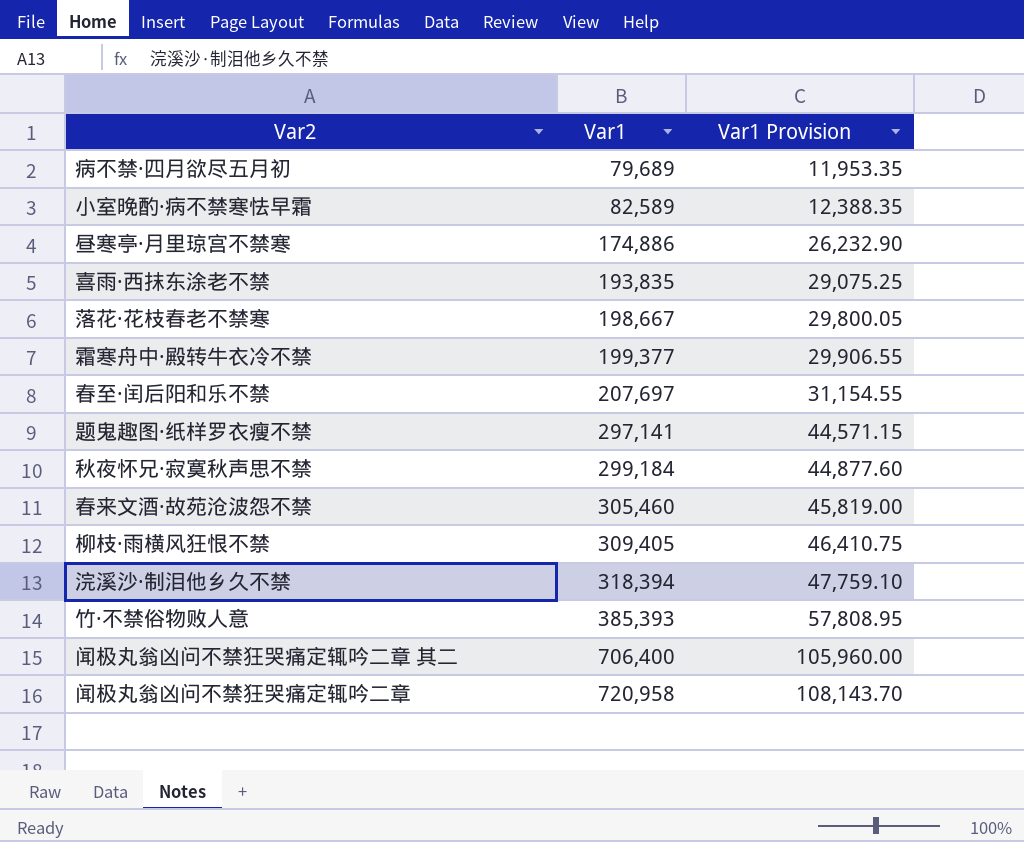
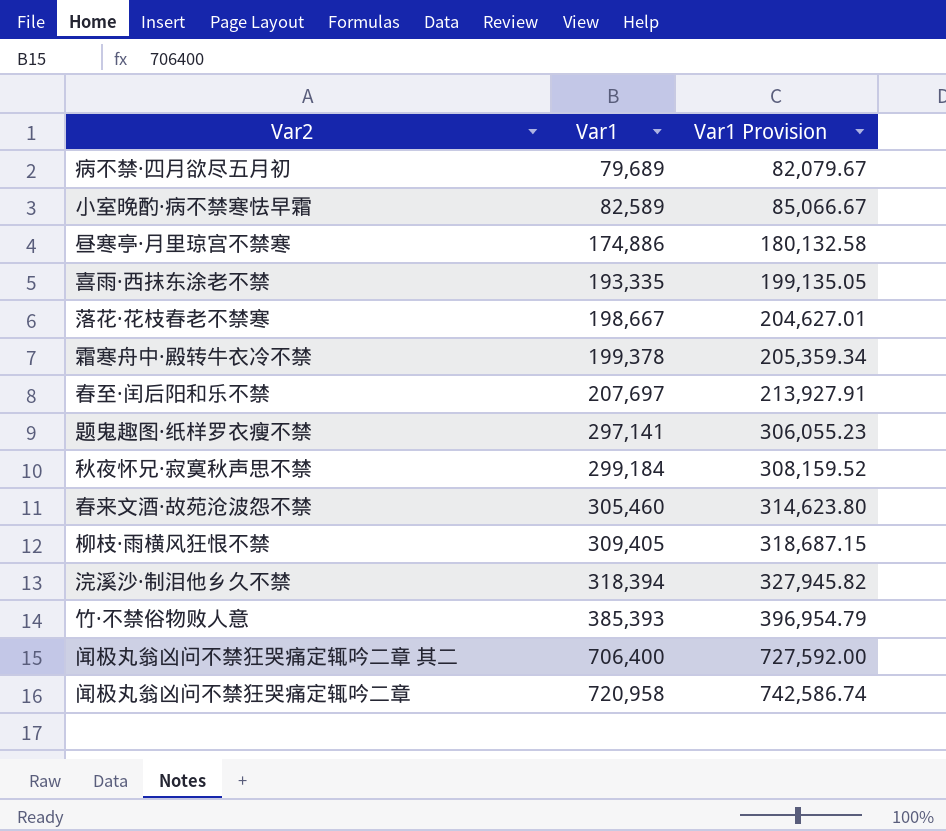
column Var1 Provision | formula: [Var1] * 0.15 -> [Var1] * 1.03
喜雨·西抹东涂老不禁 | Var1: 193,835 -> 193,335
霜寒舟中·殿转牛衣冷不禁 | Var1: 199,377 -> 199,378

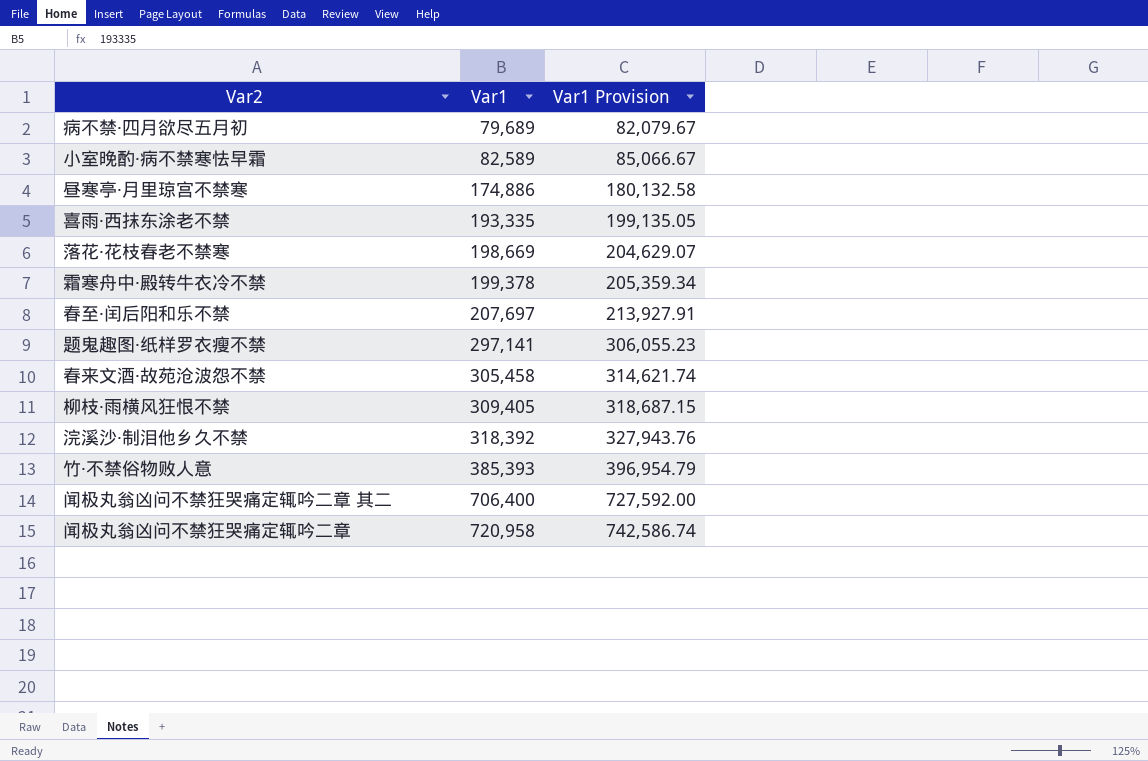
row 秋夜怀兄·寂寞秋声思不禁: 299,184 | 308,159.52 -> none
落花·花枝春老不禁寒 | Var1: 198,667 -> 198,669
落花·花枝春老不禁寒 | Var1 Provision: 204,627.01 -> 204,629.07
春来文酒·故苑沧波怨不禁 | Var1: 305,460 -> 305,458
春来文酒·故苑沧波怨不禁 | Var1 Provision: 314,623.80 -> 314,621.74
浣溪沙·制泪他乡久不禁 | Var1: 318,394 -> 318,392
浣溪沙·制泪他乡久不禁 | Var1 Provision: 327,945.82 -> 327,943.76

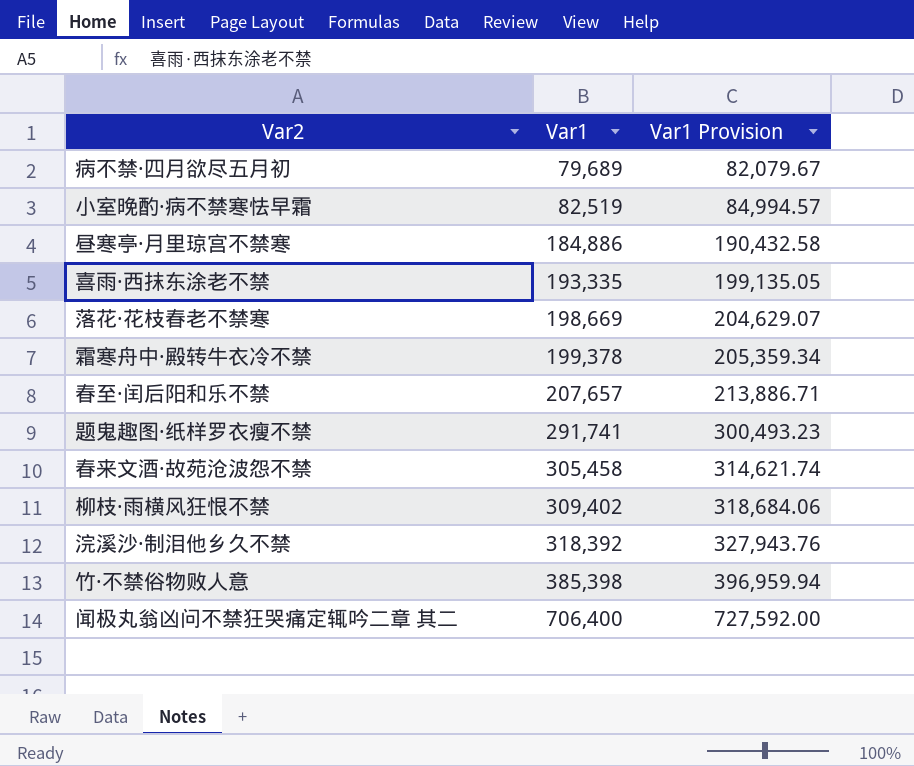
row 闻极丸翁凶问不禁狂哭痛定辄吟二章: 720,958 | 742,586.74 -> none
小室晚酌·病不禁寒怯早霜 | Var1: 82,589 -> 82,519
小室晚酌·病不禁寒怯早霜 | Var1 Provision: 85,066.67 -> 84,994.57
昼寒亭·月里琼宫不禁寒 | Var1: 174,886 -> 184,886
昼寒亭·月里琼宫不禁寒 | Var1 Provision: 180,132.58 -> 190,432.58
春至·闰后阳和乐不禁 | Var1: 207,697 -> 207,657
春至·闰后阳和乐不禁 | Var1 Provision: 213,927.91 -> 213,886.71
题鬼趣图·纸样罗衣瘦不禁 | Var1: 297,141 -> 291,741
题鬼趣图·纸样罗衣瘦不禁 | Var1 Provision: 306,055.23 -> 300,493.23
柳枝·雨横风狂恨不禁 | Var1: 309,405 -> 309,402
柳枝·雨横风狂恨不禁 | Var1 Provision: 318,687.15 -> 318,684.06
竹·不禁俗物败人意 | Var1: 385,393 -> 385,398
竹·不禁俗物败人意 | Var1 Provision: 396,954.79 -> 396,959.94

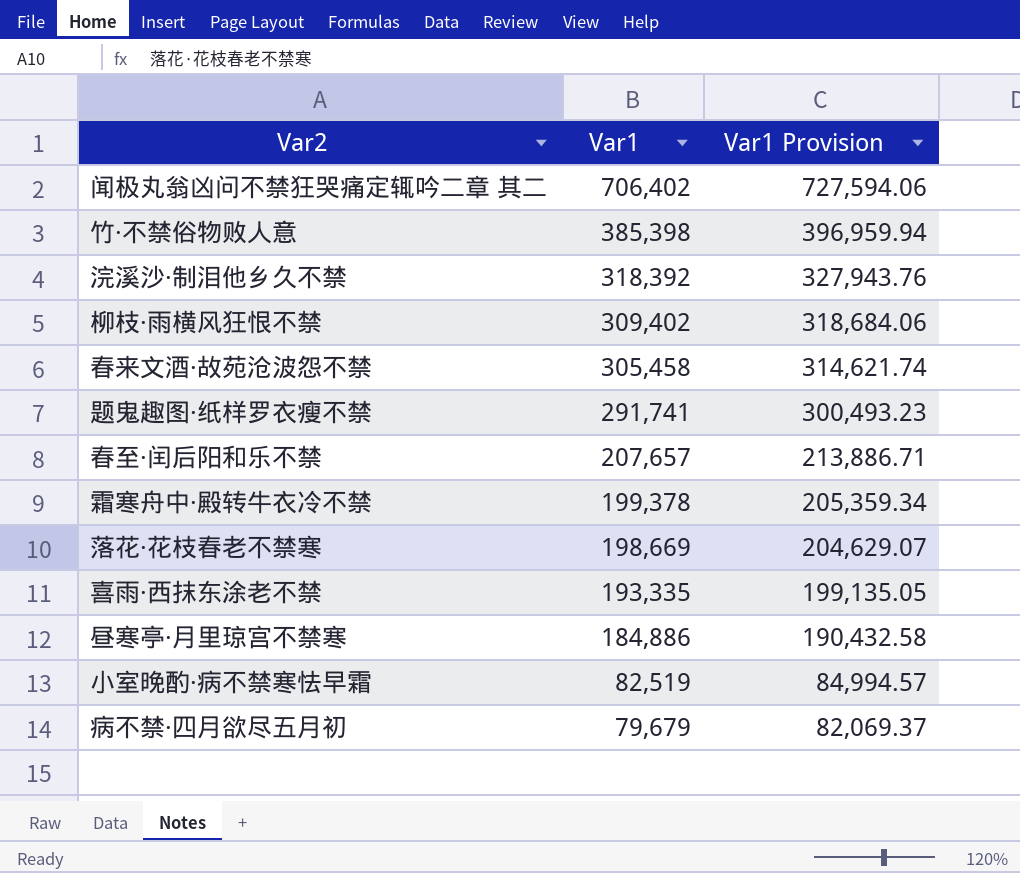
row order: Var1 ascending -> Var1 descending
闻极丸翁凶问不禁狂哭痛定辄吟二章 其二 | Var1: 706,400 -> 706,402
闻极丸翁凶问不禁狂哭痛定辄吟二章 其二 | Var1 Provision: 727,592.00 -> 727,594.06
病不禁·四月欲尽五月初 | Var1: 79,689 -> 79,679
病不禁·四月欲尽五月初 | Var1 Provision: 82,079.67 -> 82,069.37

